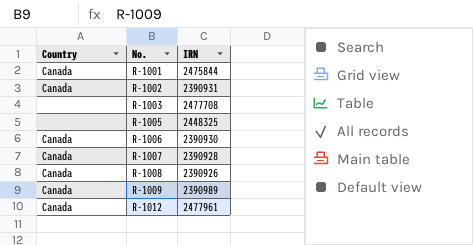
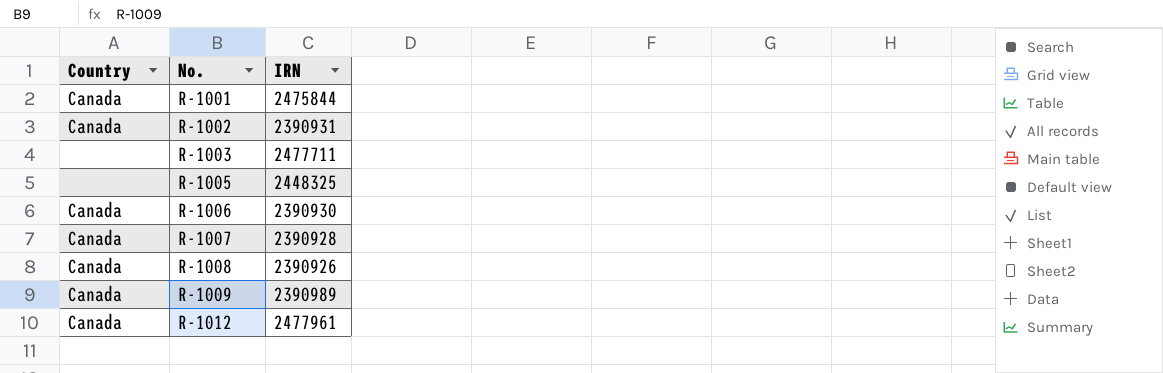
R-1003 | IRN: 2477708 -> 2477711

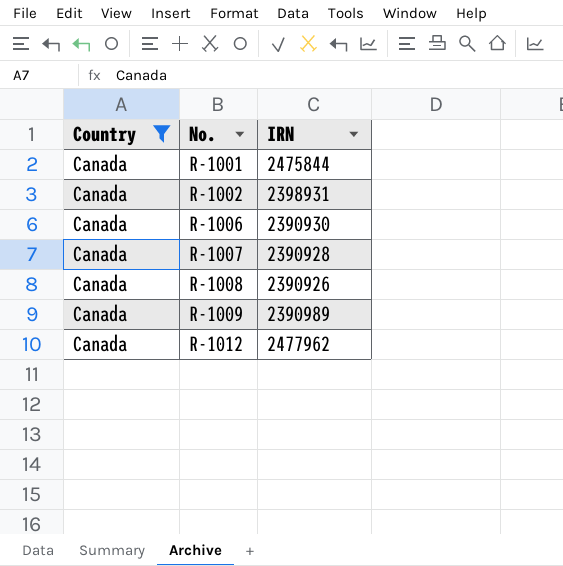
filter: none -> Country = Canada
R-1002 | IRN: 2390931 -> 2398931
R-1012 | IRN: 2477961 -> 2477962

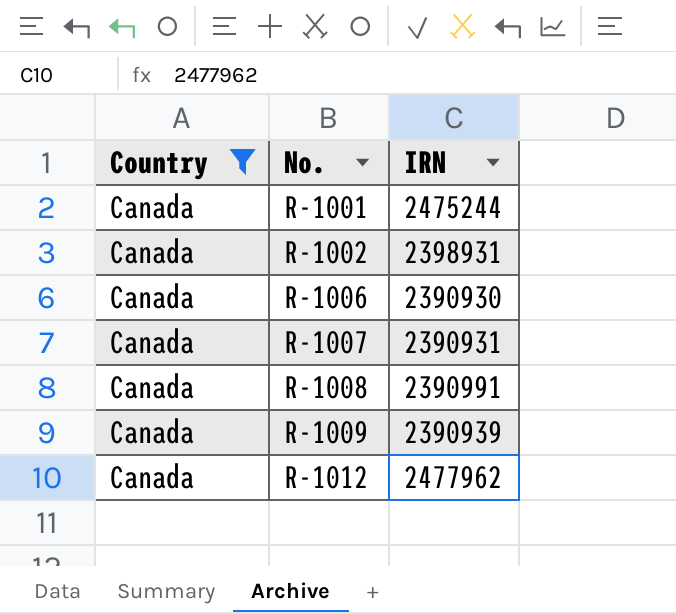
R-1001 | IRN: 2475844 -> 2475244
R-1007 | IRN: 2390928 -> 2390931
R-1008 | IRN: 2390926 -> 2390991
R-1009 | IRN: 2390989 -> 2390939

